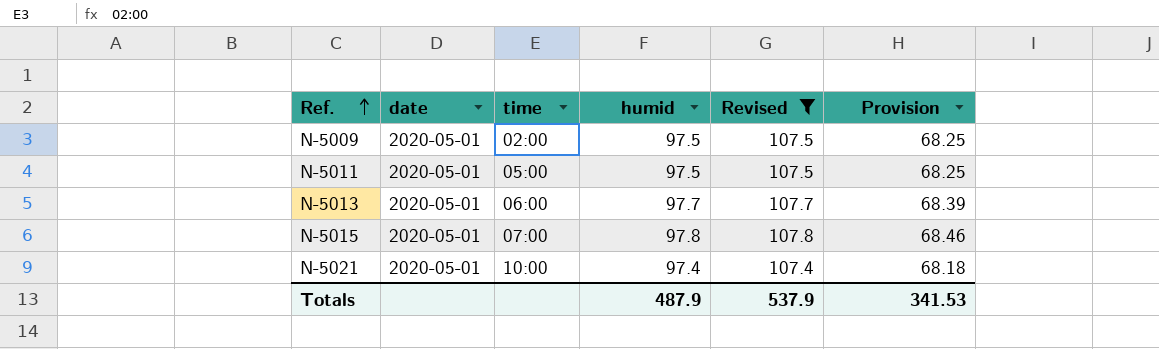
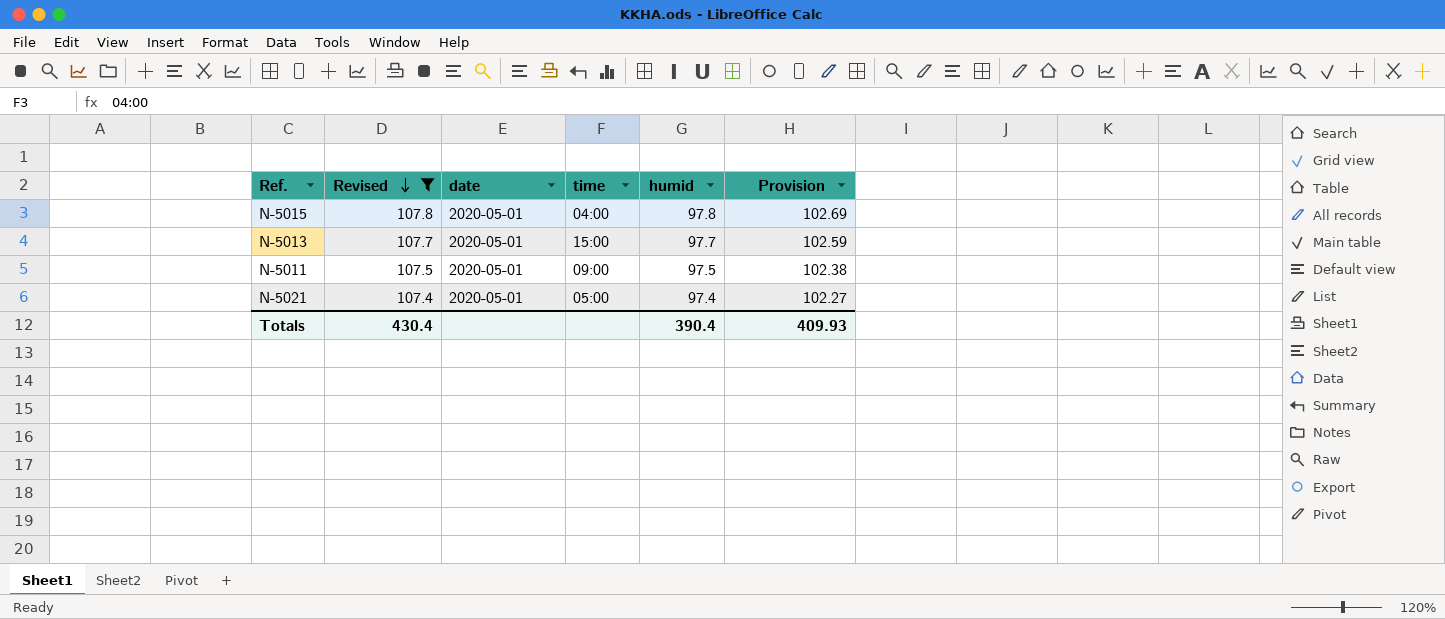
row order: Ref. ascending -> Revised descending
column Revised | position: 5 -> 2
column Provision | formula: [humid] * 0.7 -> [humid] * 1.05
row N-5009: 2020-05-01 | 02:00 | 97.5 | 107.5 | 68.25 -> none
N-5015 | time: 07:00 -> 04:00
N-5013 | time: 06:00 -> 15:00
N-5011 | time: 05:00 -> 09:00
N-5021 | time: 10:00 -> 05:00
Totals | Revised: 537.9 -> 430.4
Totals | humid: 487.9 -> 390.4
Totals | Provision: 341.53 -> 409.93

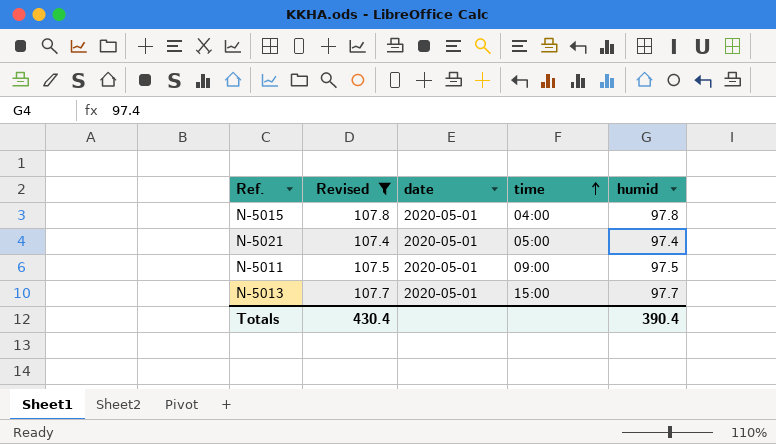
row order: Revised descending -> time ascending
column Provision | formula: [humid] * 1.05 -> none

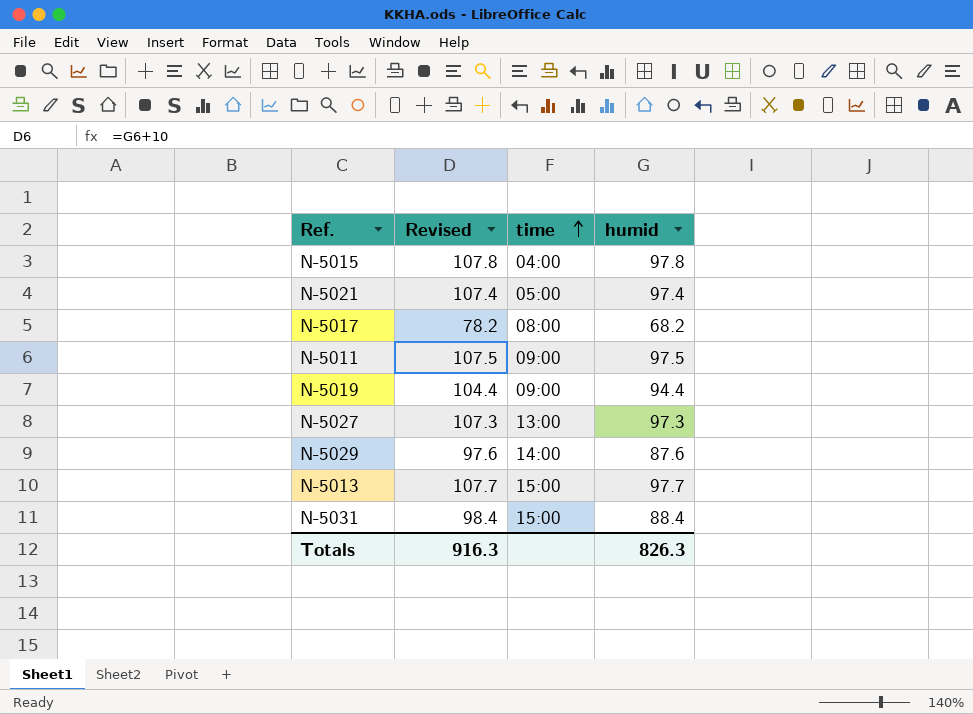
filter: Revised >= 107.4 -> none
column date | position: 3 -> none
Totals | Revised: 430.4 -> 916.3
Totals | humid: 390.4 -> 826.3

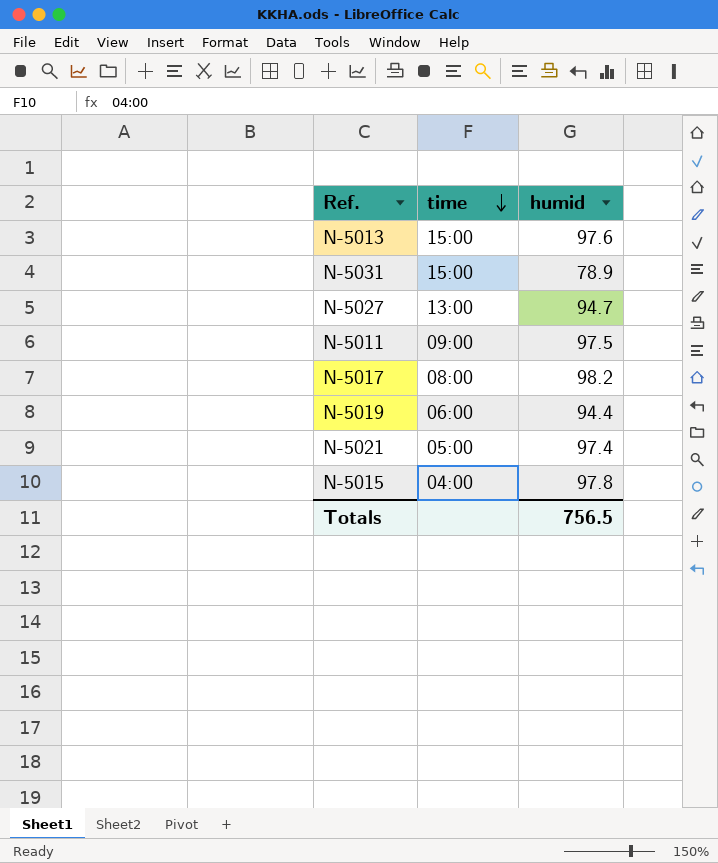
row order: time ascending -> time descending
column Revised | formula: [humid] + 10 -> none
row N-5029: 97.6 | 14:00 | 87.6 -> none
N-5013 | humid: 97.7 -> 97.6
N-5031 | humid: 88.4 -> 78.9
N-5027 | humid: 97.3 -> 94.7
N-5017 | humid: 68.2 -> 98.2
N-5019 | time: 09:00 -> 06:00
Totals | humid: 826.3 -> 756.5

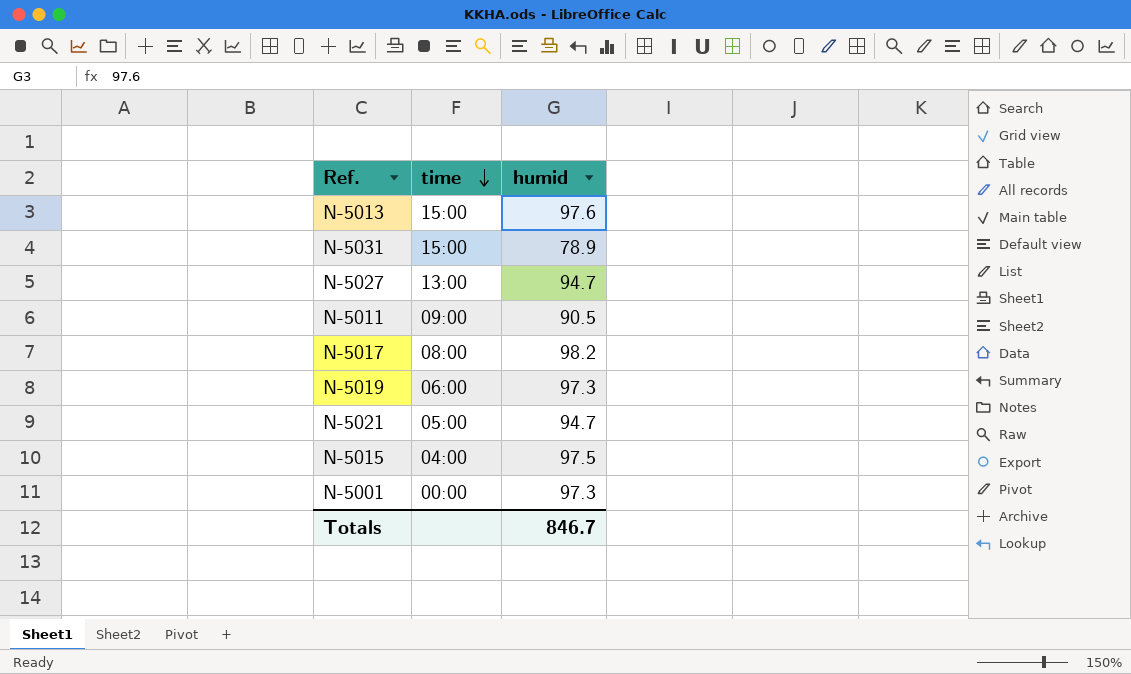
N-5011 | humid: 97.5 -> 90.5
N-5019 | humid: 94.4 -> 97.3
N-5021 | humid: 97.4 -> 94.7
N-5015 | humid: 97.8 -> 97.5
row N-5001: none -> 00:00 | 97.3
Totals | humid: 756.5 -> 846.7

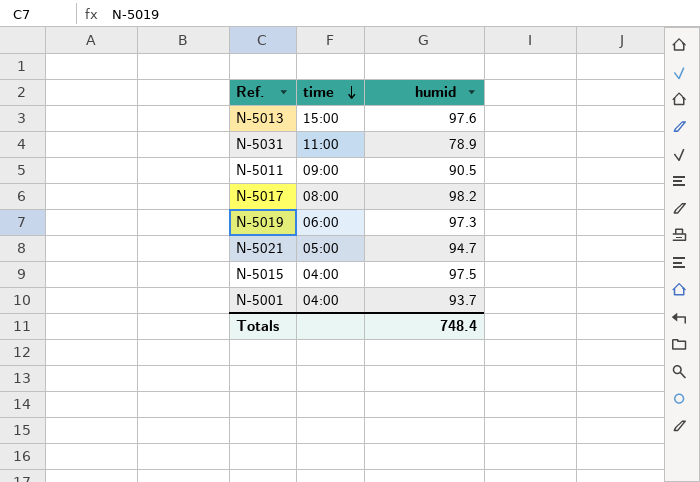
row N-5027: 13:00 | 94.7 -> none
N-5031 | time: 15:00 -> 11:00
N-5001 | time: 00:00 -> 04:00
N-5001 | humid: 97.3 -> 93.7
Totals | humid: 846.7 -> 748.4

